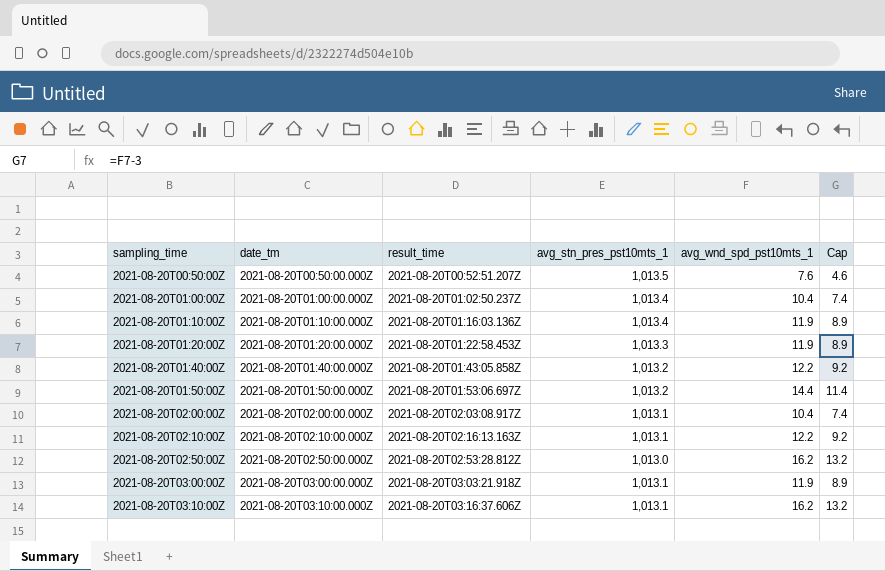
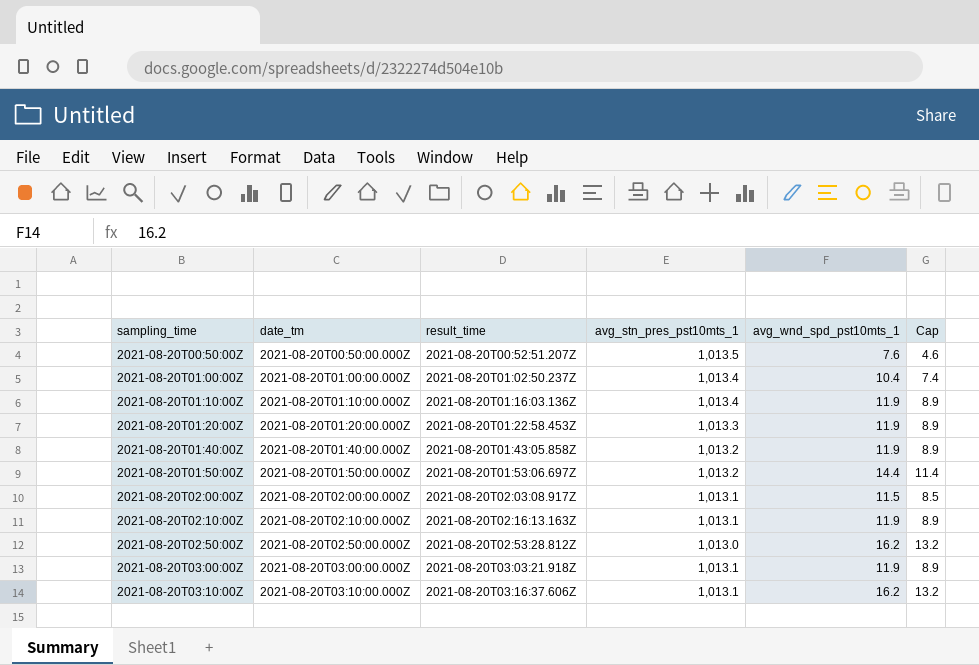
2021-08-20T01:40:00Z | avg_wnd_spd_pst10mts_1: 12.2 -> 11.9
2021-08-20T01:40:00Z | Cap: 9.2 -> 8.9
2021-08-20T02:00:00Z | avg_wnd_spd_pst10mts_1: 10.4 -> 11.5
2021-08-20T02:00:00Z | Cap: 7.4 -> 8.5
2021-08-20T02:10:00Z | avg_wnd_spd_pst10mts_1: 12.2 -> 11.9
2021-08-20T02:10:00Z | Cap: 9.2 -> 8.9

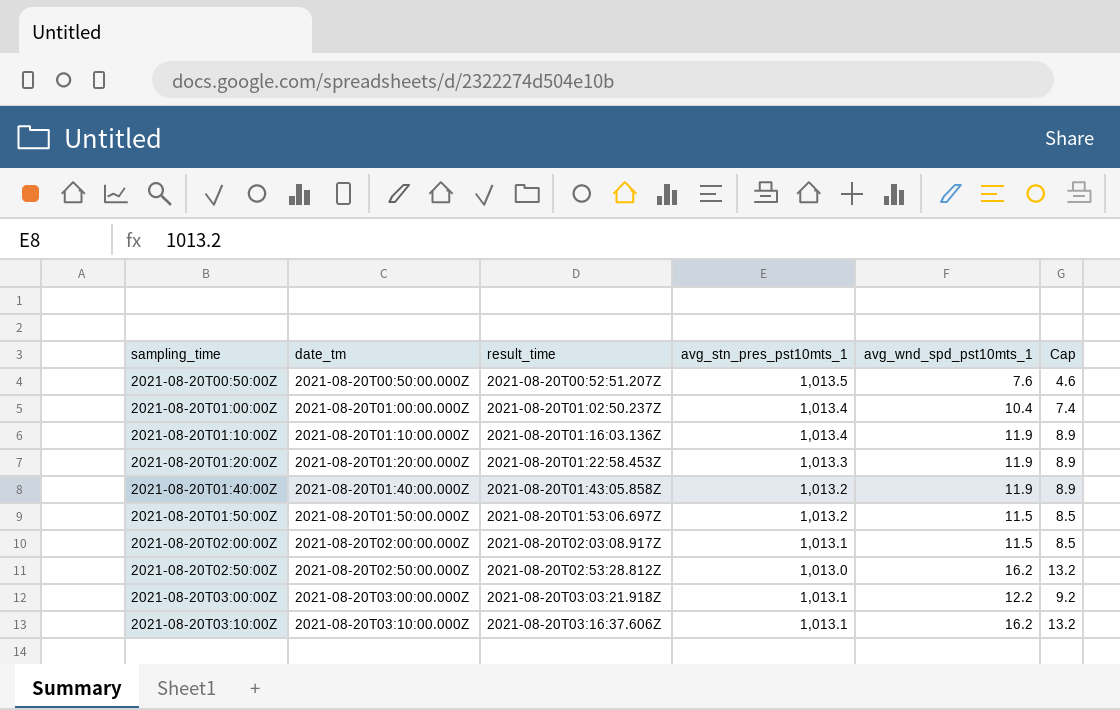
row 2021-08-20T02:10:00Z: 2021-08-20T02:10:00.000Z | 2021-08-20T02:16:13.163Z | 1,013.1 | 11.9 | 8.9 -> none
2021-08-20T01:50:00Z | avg_wnd_spd_pst10mts_1: 14.4 -> 11.5
2021-08-20T01:50:00Z | Cap: 11.4 -> 8.5
2021-08-20T03:00:00Z | avg_wnd_spd_pst10mts_1: 11.9 -> 12.2
2021-08-20T03:00:00Z | Cap: 8.9 -> 9.2

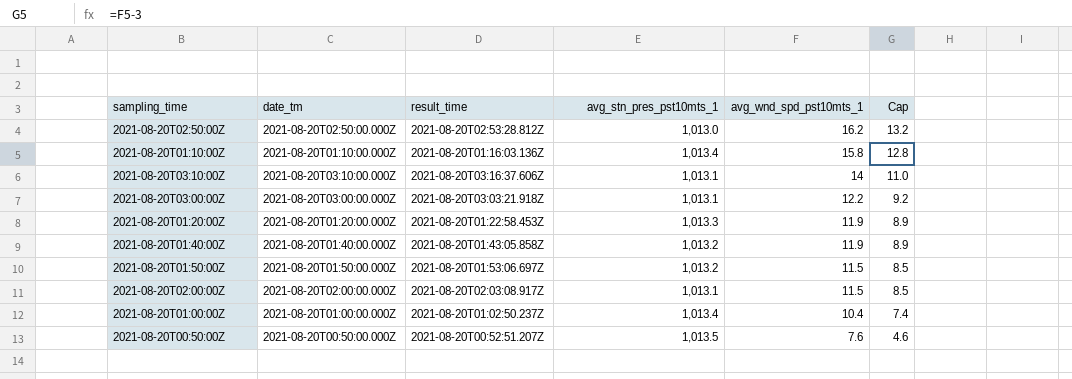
row order: sampling_time ascending -> avg_wnd_spd_pst10mts_1 descending
2021-08-20T01:10:00Z | avg_wnd_spd_pst10mts_1: 11.9 -> 15.8
2021-08-20T01:10:00Z | Cap: 8.9 -> 12.8
2021-08-20T03:10:00Z | avg_wnd_spd_pst10mts_1: 16.2 -> 14
2021-08-20T03:10:00Z | Cap: 13.2 -> 11.0

